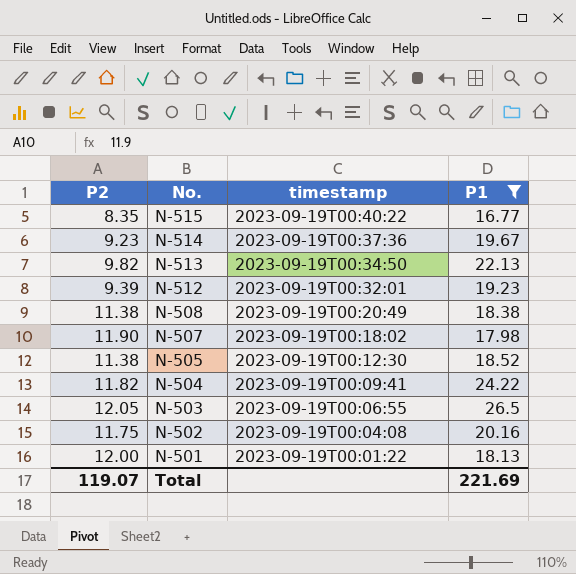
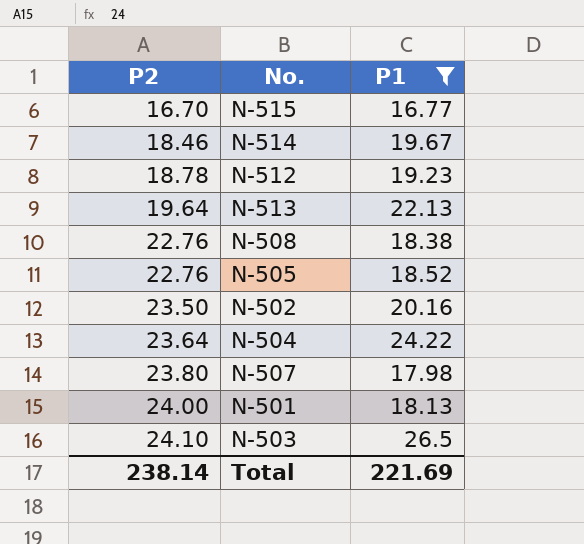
row order: No. descending -> P2 ascending
column timestamp | position: 3 -> none
N-515 | P2: 8.35 -> 16.70
N-514 | P2: 9.23 -> 18.46
N-512 | P2: 9.39 -> 18.78
N-513 | P2: 9.82 -> 19.64
N-508 | P2: 11.38 -> 22.76
N-505 | P2: 11.38 -> 22.76
N-502 | P2: 11.75 -> 23.50
N-504 | P2: 11.82 -> 23.64
N-507 | P2: 11.90 -> 23.80
N-501 | P2: 12.00 -> 24.00
N-503 | P2: 12.05 -> 24.10
Total | P2: 119.07 -> 238.14

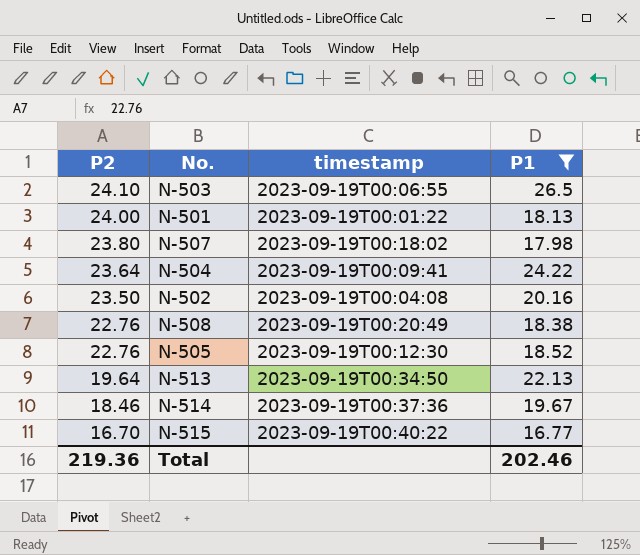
row order: P2 ascending -> P2 descending
column timestamp | position: none -> 3
row N-512: 18.78 | 19.23 -> none
Total | P2: 238.14 -> 219.36
Total | P1: 221.69 -> 202.46

